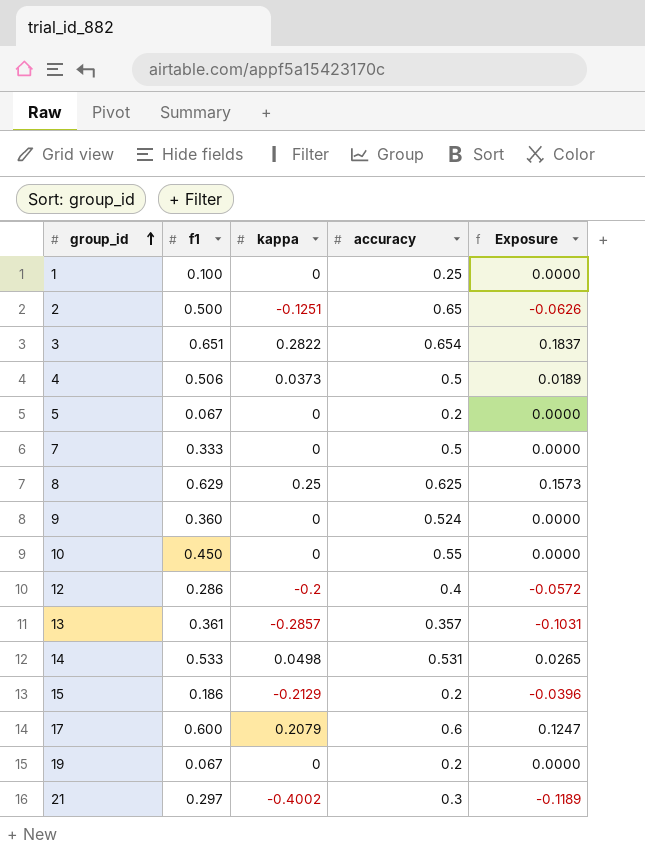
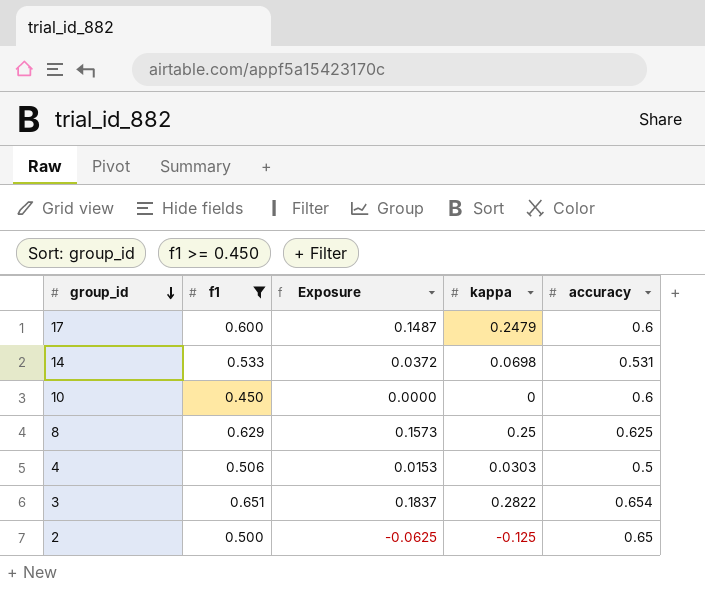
filter: none -> f1 >= 0.450
row order: group_id ascending -> group_id descending
column Exposure | position: 5 -> 3
17 | Exposure: 0.1247 -> 0.1487
17 | kappa: 0.2079 -> 0.2479
14 | Exposure: 0.0265 -> 0.0372
14 | kappa: 0.0498 -> 0.0698
10 | accuracy: 0.55 -> 0.6
4 | Exposure: 0.0189 -> 0.0153
4 | kappa: 0.0373 -> 0.0303
2 | Exposure: -0.0626 -> -0.0625
2 | kappa: -0.1251 -> -0.125

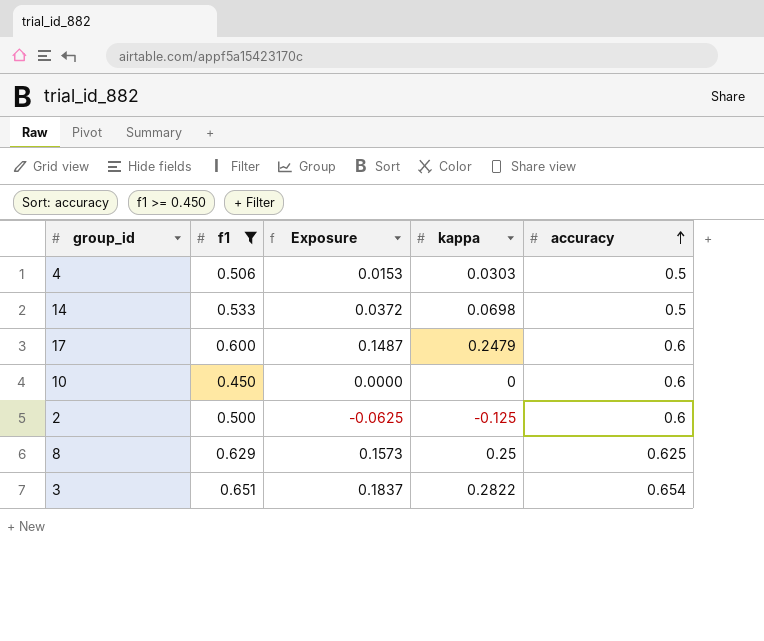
row order: group_id descending -> accuracy ascending
14 | accuracy: 0.531 -> 0.5
2 | accuracy: 0.65 -> 0.6

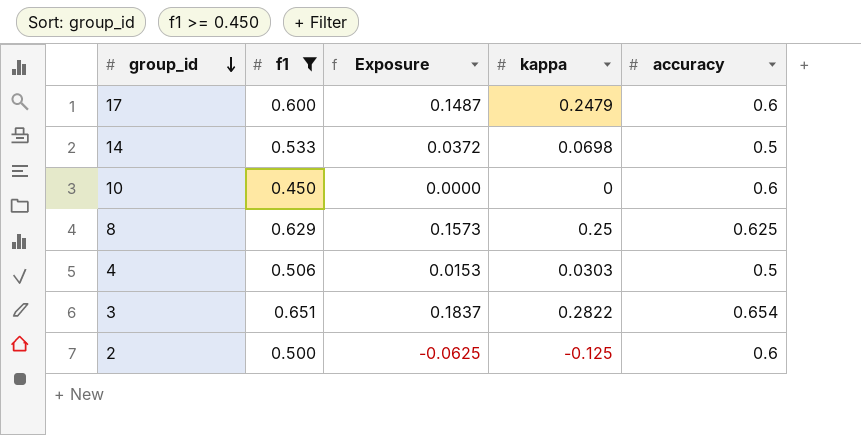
row order: accuracy ascending -> group_id descending

